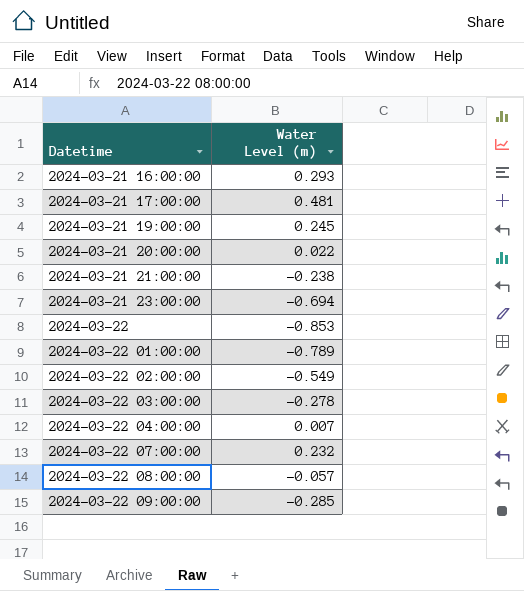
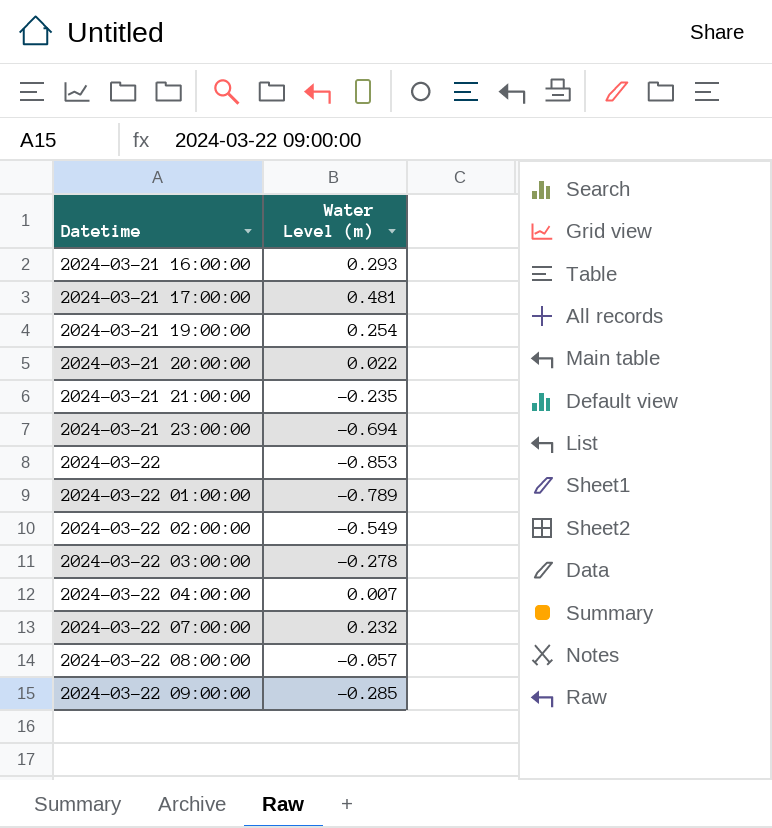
2024-03-21 19:00:00 | Water Level (m): 0.245 -> 0.254
2024-03-21 21:00:00 | Water Level (m): -0.238 -> -0.235

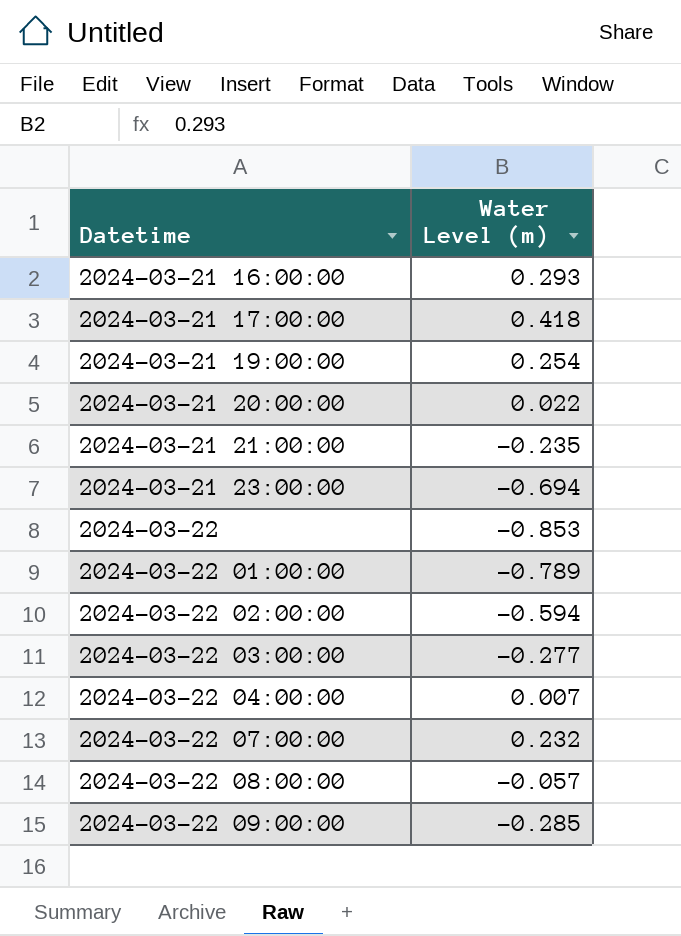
2024-03-21 17:00:00 | Water Level (m): 0.481 -> 0.418
2024-03-22 02:00:00 | Water Level (m): -0.549 -> -0.594
2024-03-22 03:00:00 | Water Level (m): -0.278 -> -0.277

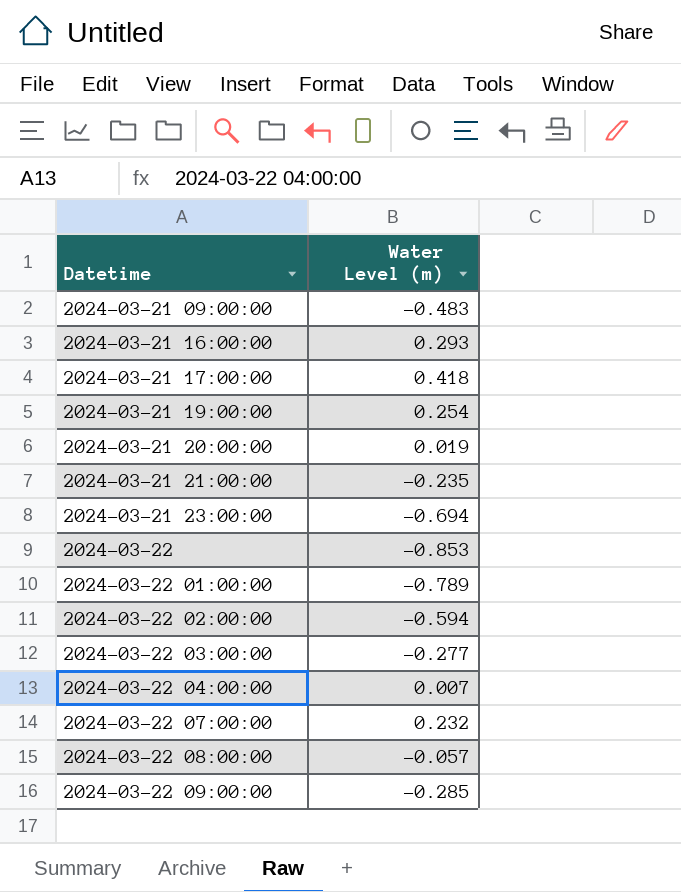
row 2024-03-21 09:00:00: none -> -0.483
2024-03-21 20:00:00 | Water Level (m): 0.022 -> 0.019

